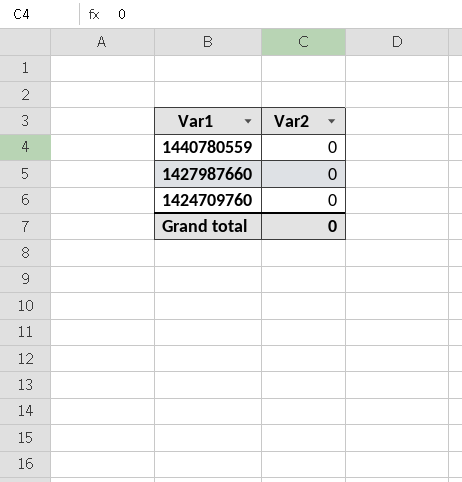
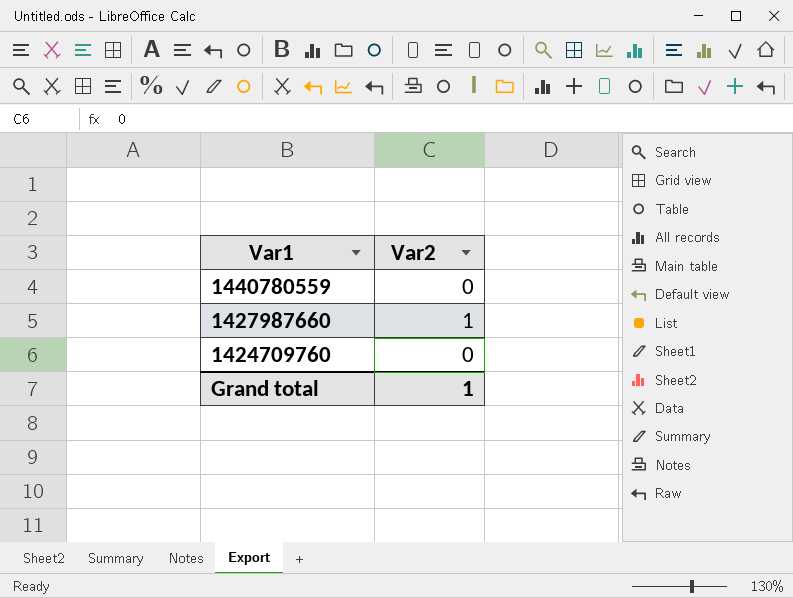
1427987660 | Var2: 0 -> 1
Grand total | Var2: 0 -> 1

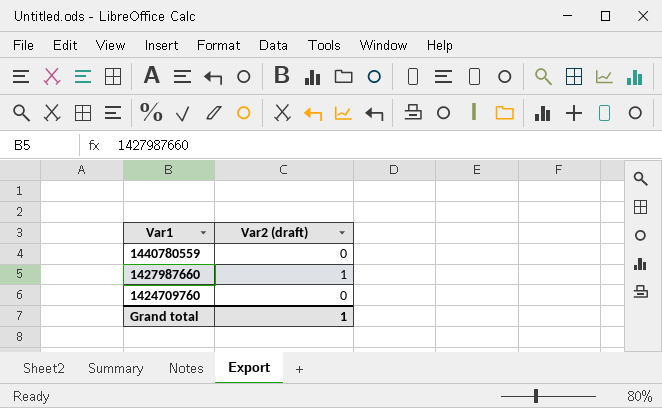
column name: Var2 -> Var2 (draft)

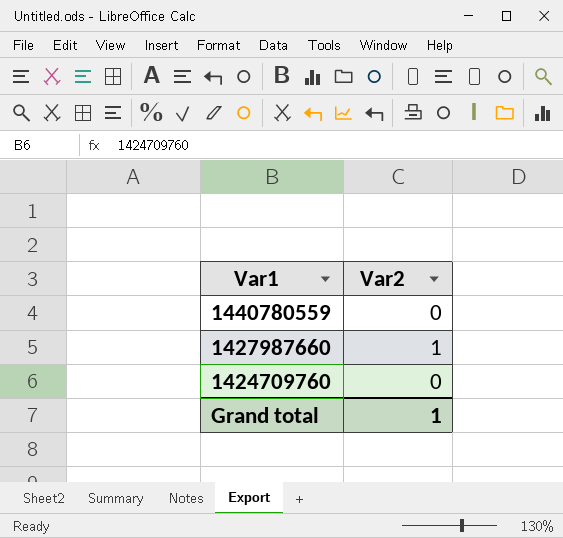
column name: Var2 (draft) -> Var2

